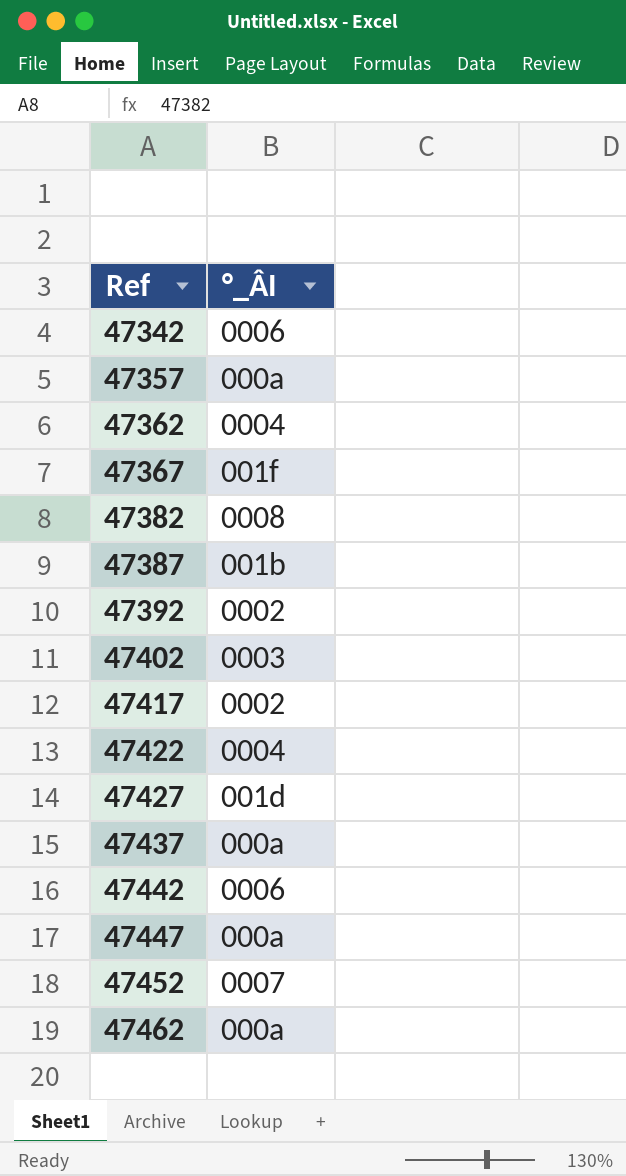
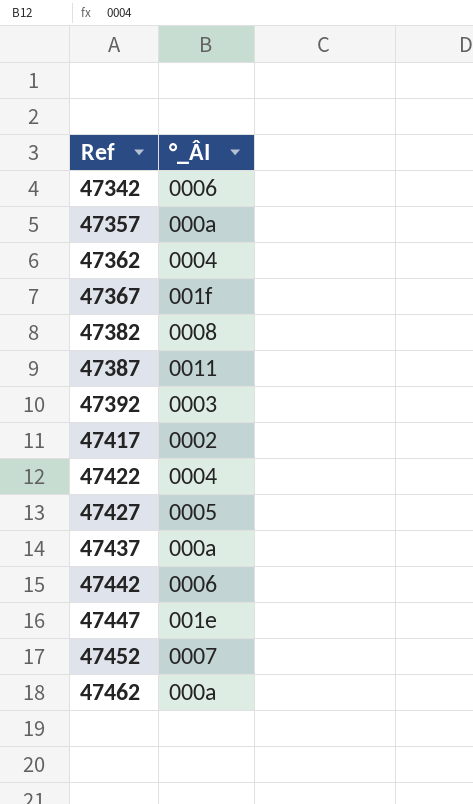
row 47402: 0003 -> none
47387 | °_ÂI: 001b -> 0011
47392 | °_ÂI: 0002 -> 0003
47427 | °_ÂI: 001d -> 0005
47447 | °_ÂI: 000a -> 001e

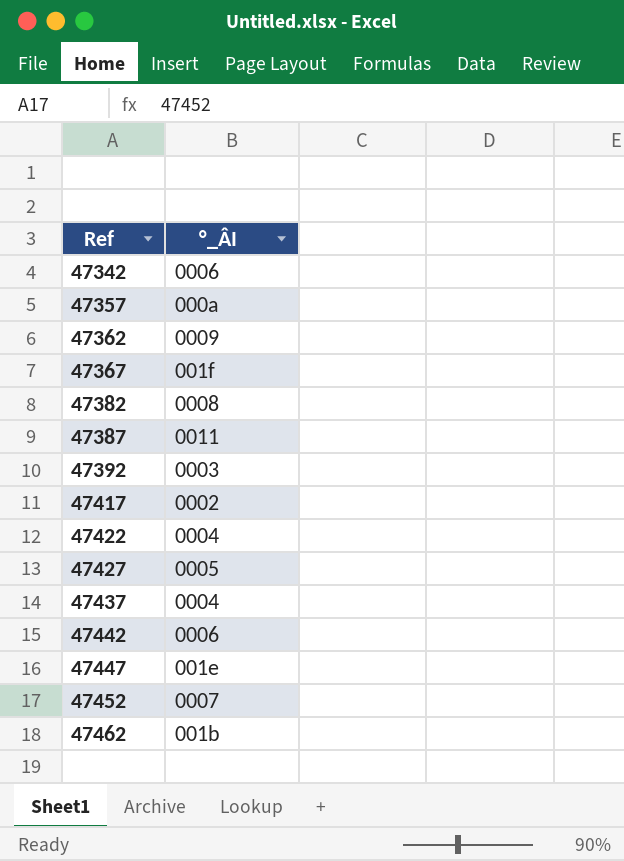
47362 | °_ÂI: 0004 -> 0009
47437 | °_ÂI: 000a -> 0004
47462 | °_ÂI: 000a -> 001b

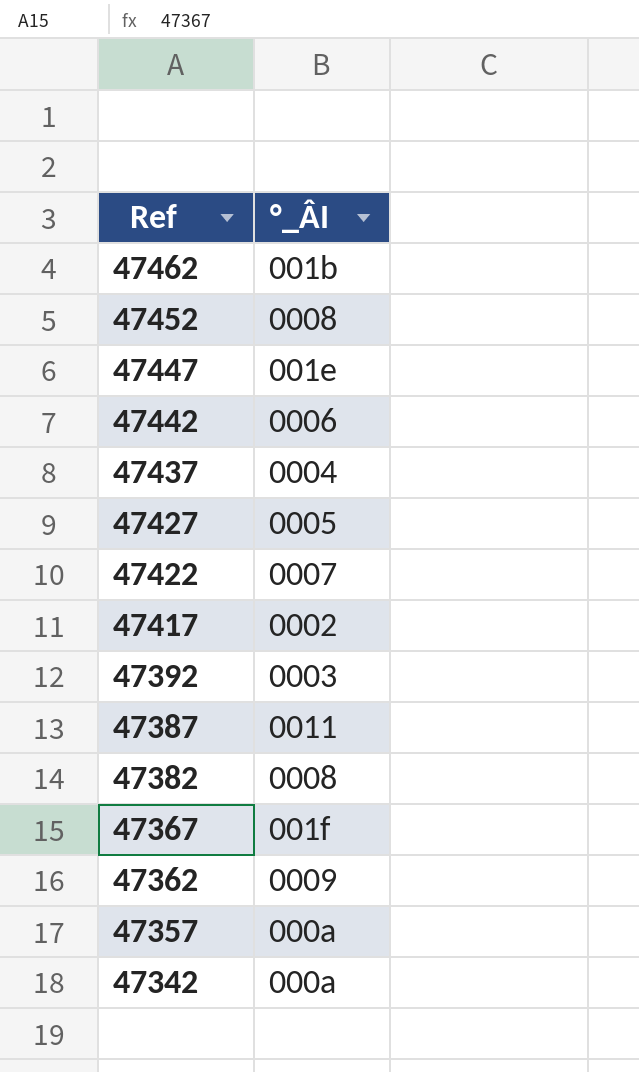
row order: Ref ascending -> Ref descending
47452 | °_ÂI: 0007 -> 0008
47422 | °_ÂI: 0004 -> 0007
47342 | °_ÂI: 0006 -> 000a

